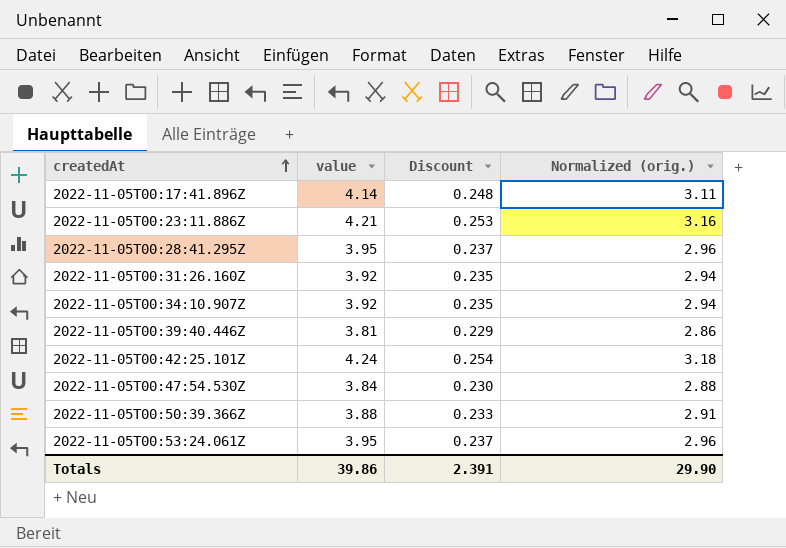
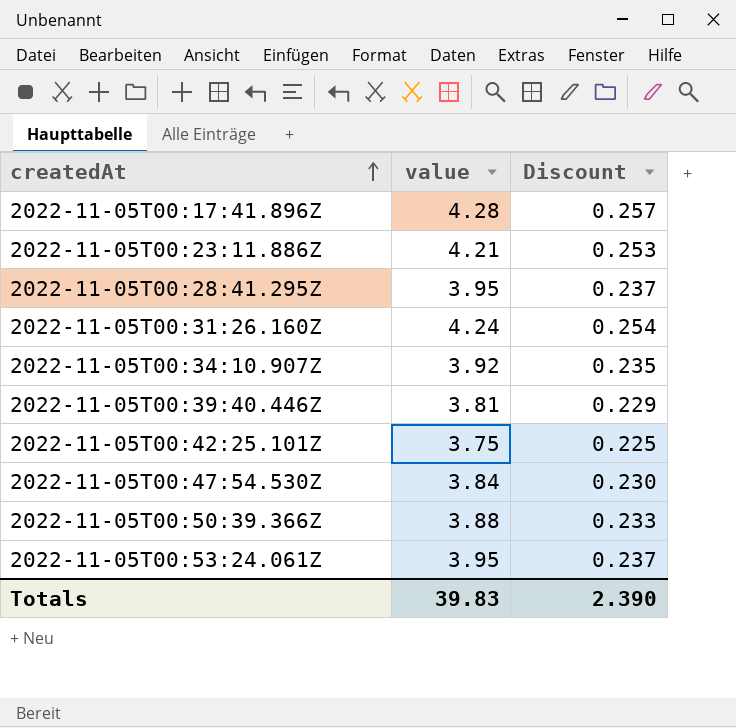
column Normalized (orig.) | formula: [value] * 0.75 -> none
2022-11-05T00:17:41.896Z | value: 4.14 -> 4.28
2022-11-05T00:17:41.896Z | Discount: 0.248 -> 0.257
2022-11-05T00:31:26.160Z | value: 3.92 -> 4.24
2022-11-05T00:31:26.160Z | Discount: 0.235 -> 0.254
2022-11-05T00:42:25.101Z | value: 4.24 -> 3.75
2022-11-05T00:42:25.101Z | Discount: 0.254 -> 0.225
Totals | value: 39.86 -> 39.83
Totals | Discount: 2.391 -> 2.390

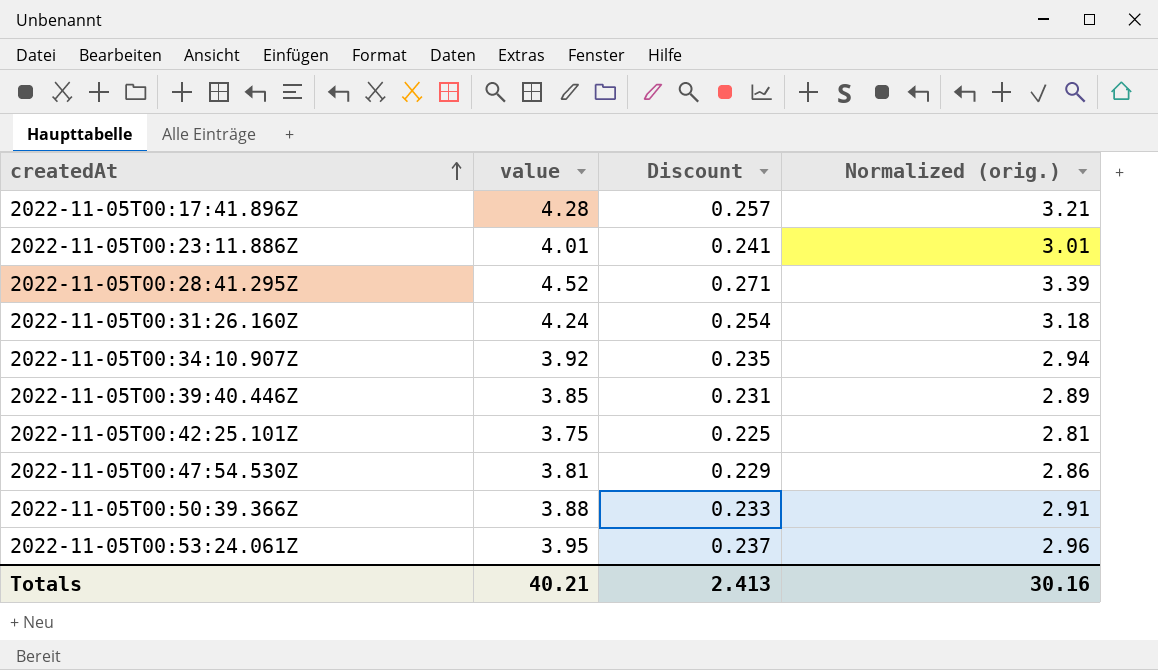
column Normalized (orig.) | formula: none -> [value] * 0.75
2022-11-05T00:23:11.886Z | value: 4.21 -> 4.01
2022-11-05T00:23:11.886Z | Discount: 0.253 -> 0.241
2022-11-05T00:28:41.295Z | value: 3.95 -> 4.52
2022-11-05T00:28:41.295Z | Discount: 0.237 -> 0.271
2022-11-05T00:39:40.446Z | value: 3.81 -> 3.85
2022-11-05T00:39:40.446Z | Discount: 0.229 -> 0.231
2022-11-05T00:47:54.530Z | value: 3.84 -> 3.81
2022-11-05T00:47:54.530Z | Discount: 0.230 -> 0.229
Totals | value: 39.83 -> 40.21
Totals | Discount: 2.390 -> 2.413

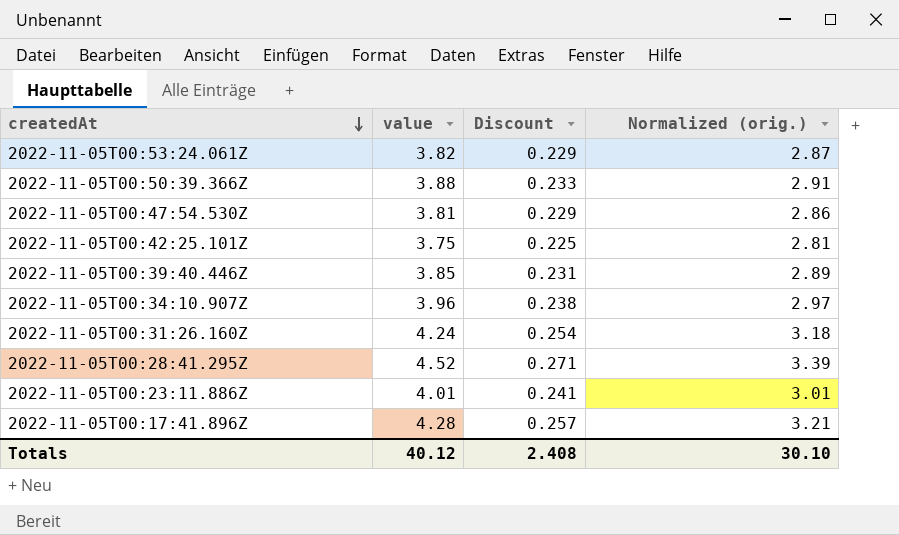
row order: createdAt ascending -> createdAt descending
2022-11-05T00:53:24.061Z | value: 3.95 -> 3.82
2022-11-05T00:53:24.061Z | Discount: 0.237 -> 0.229
2022-11-05T00:53:24.061Z | Normalized (orig.): 2.96 -> 2.87
2022-11-05T00:34:10.907Z | value: 3.92 -> 3.96
2022-11-05T00:34:10.907Z | Discount: 0.235 -> 0.238
2022-11-05T00:34:10.907Z | Normalized (orig.): 2.94 -> 2.97
Totals | value: 40.21 -> 40.12
Totals | Discount: 2.413 -> 2.408
Totals | Normalized (orig.): 30.16 -> 30.10

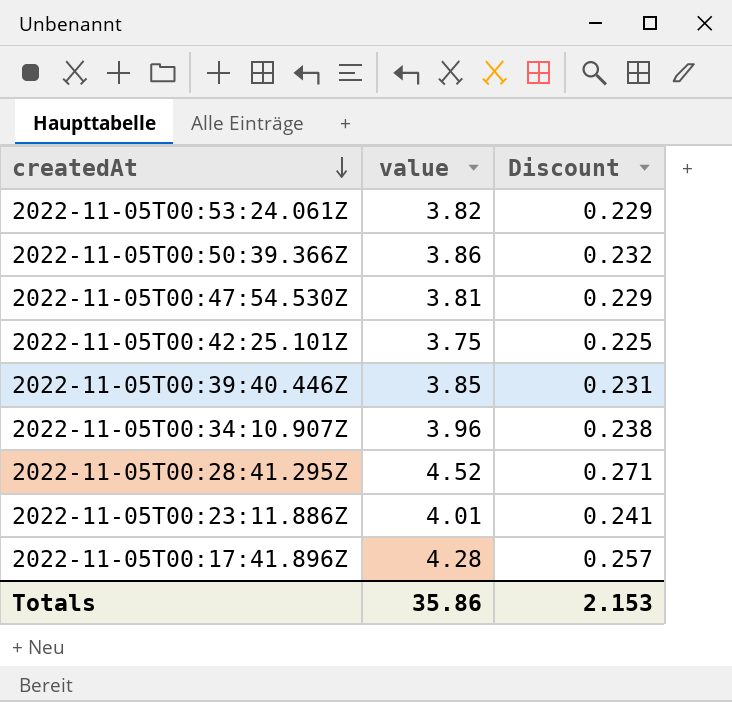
column Normalized (orig.) | formula: [value] * 0.75 -> none
row 2022-11-05T00:31:26.160Z: 4.24 | 0.254 | 3.18 -> none
2022-11-05T00:50:39.366Z | value: 3.88 -> 3.86
2022-11-05T00:50:39.366Z | Discount: 0.233 -> 0.232
Totals | value: 40.12 -> 35.86
Totals | Discount: 2.408 -> 2.153

